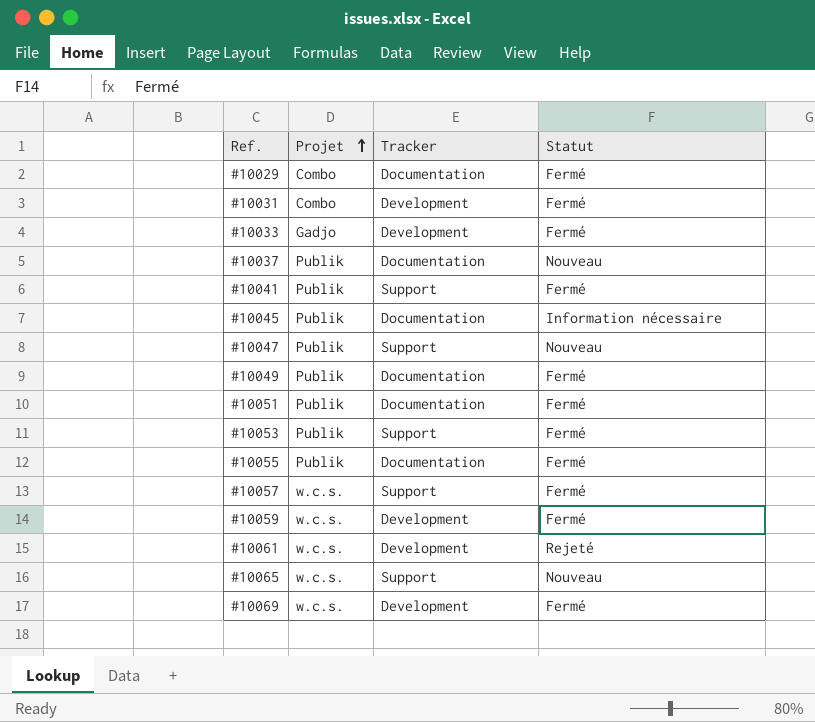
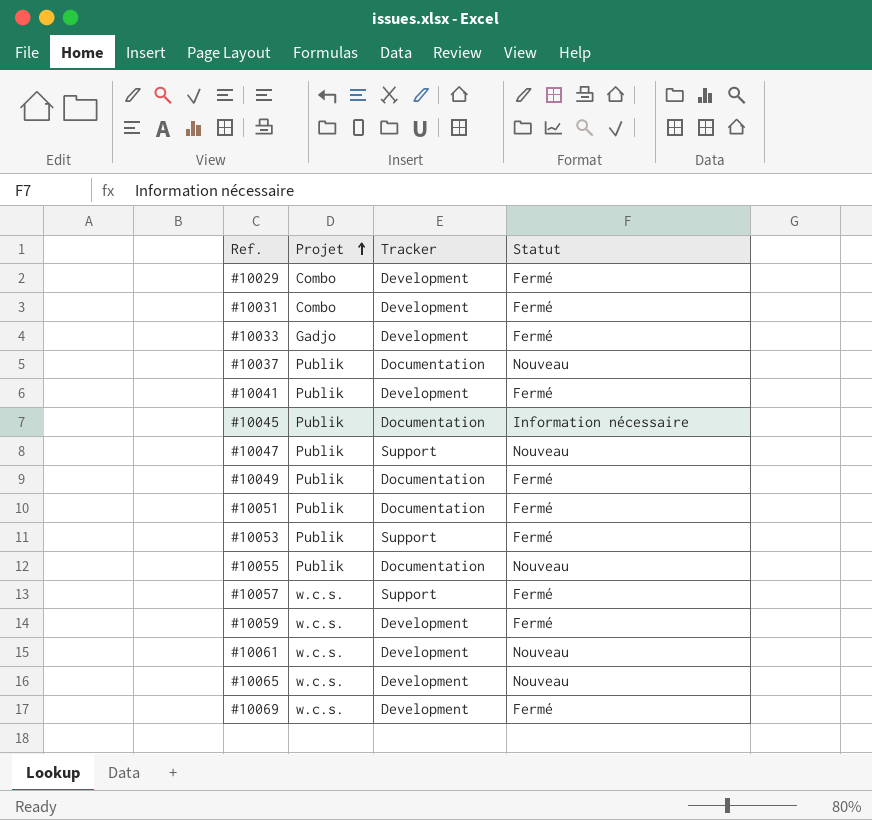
#10029 | Tracker: Documentation -> Development
#10041 | Tracker: Support -> Development
#10055 | Statut: Fermé -> Nouveau
#10061 | Statut: Rejeté -> Nouveau
#10065 | Tracker: Support -> Development

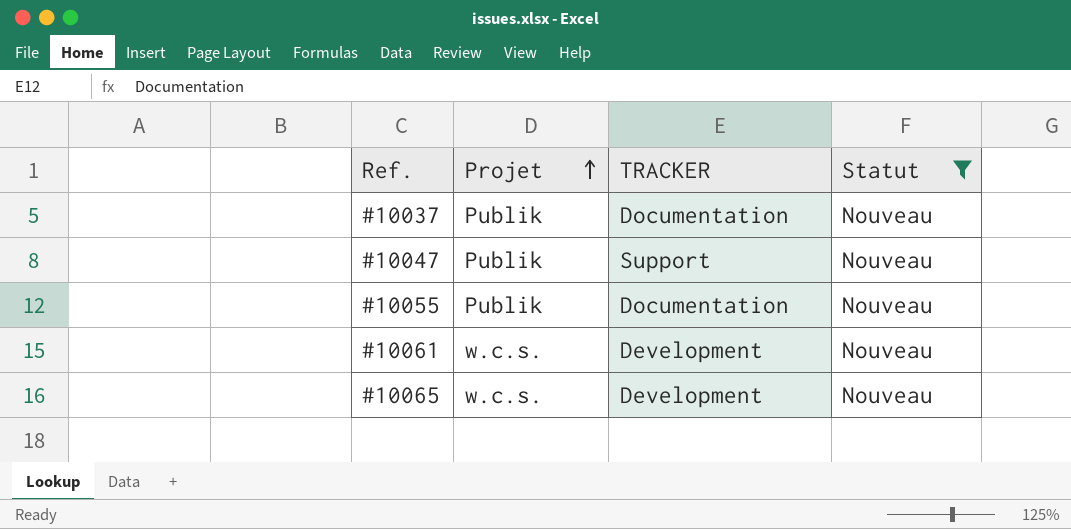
filter: none -> Statut = Nouveau
column name: Tracker -> TRACKER

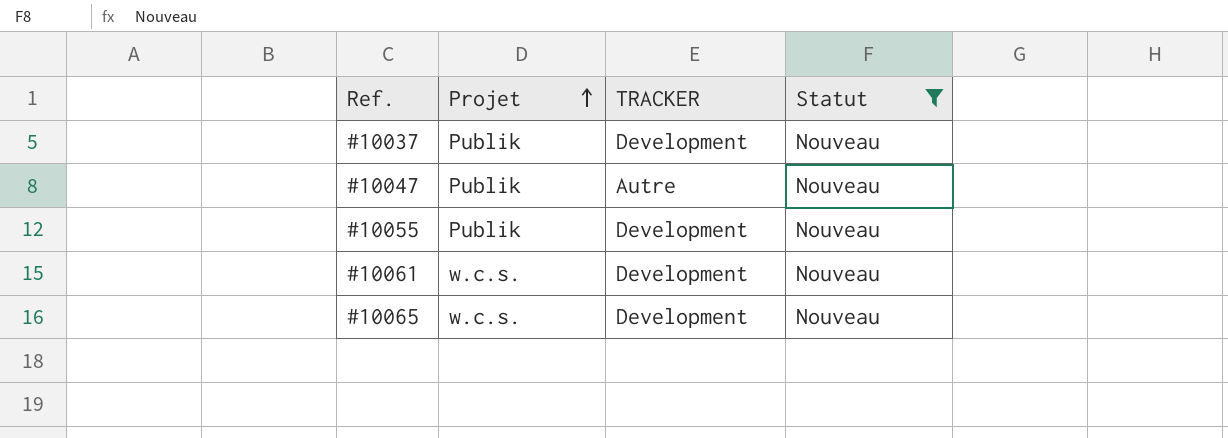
#10037 | TRACKER: Documentation -> Development
#10047 | TRACKER: Support -> Autre
#10055 | TRACKER: Documentation -> Development

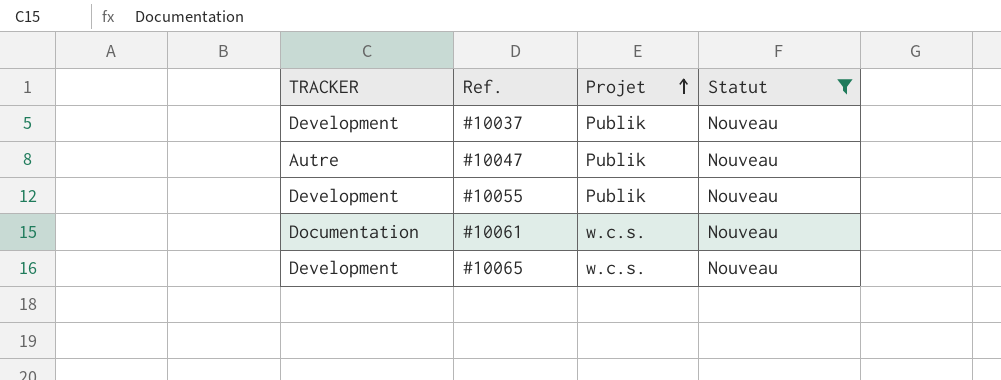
column TRACKER | position: 3 -> 1
#10061 | TRACKER: Development -> Documentation

